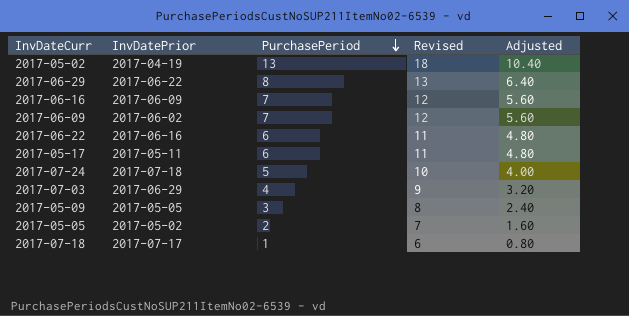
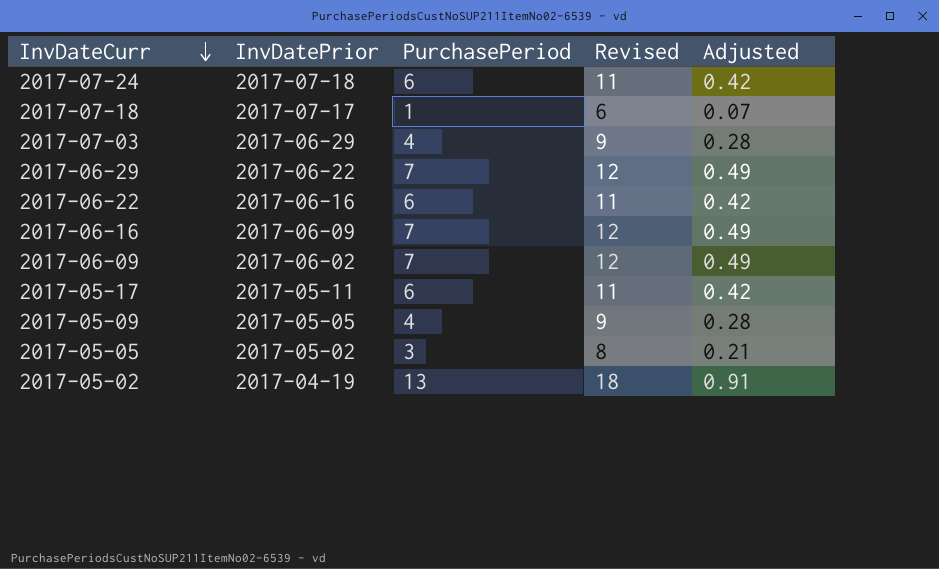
row order: PurchasePeriod descending -> InvDateCurr descending
column Adjusted | formula: [PurchasePeriod] * 0.8 -> [PurchasePeriod] * 0.07
2017-07-24 | PurchasePeriod: 5 -> 6
2017-07-24 | Revised: 10 -> 11
2017-06-29 | PurchasePeriod: 8 -> 7
2017-06-29 | Revised: 13 -> 12
2017-05-09 | PurchasePeriod: 3 -> 4
2017-05-09 | Revised: 8 -> 9
2017-05-05 | PurchasePeriod: 2 -> 3
2017-05-05 | Revised: 7 -> 8

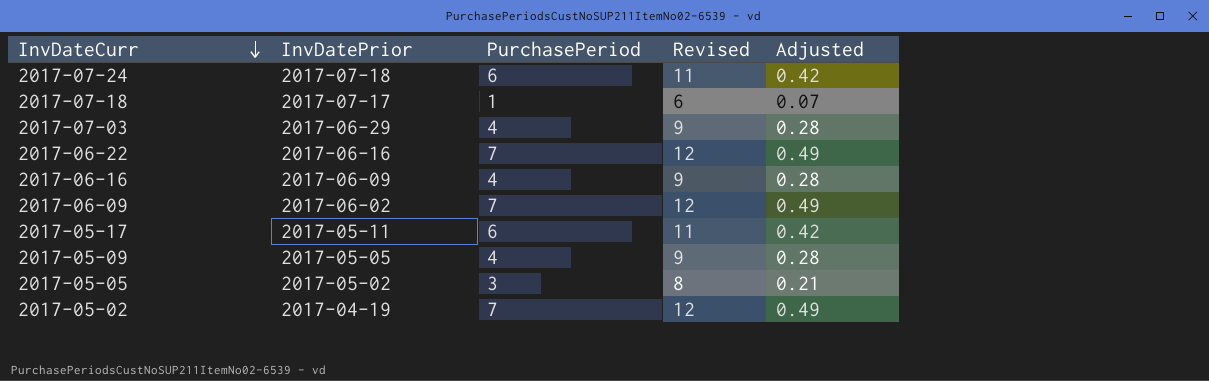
row 2017-06-29: 2017-06-22 | 7 | 12 | 0.49 -> none
2017-06-22 | PurchasePeriod: 6 -> 7
2017-06-22 | Revised: 11 -> 12
2017-06-22 | Adjusted: 0.42 -> 0.49
2017-06-16 | PurchasePeriod: 7 -> 4
2017-06-16 | Revised: 12 -> 9
2017-06-16 | Adjusted: 0.49 -> 0.28
2017-05-02 | PurchasePeriod: 13 -> 7
2017-05-02 | Revised: 18 -> 12
2017-05-02 | Adjusted: 0.91 -> 0.49

